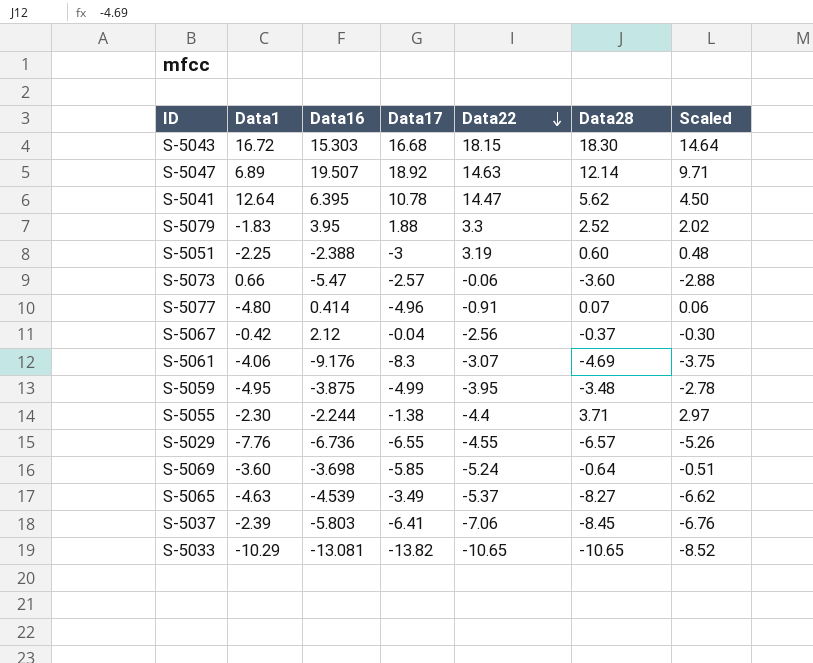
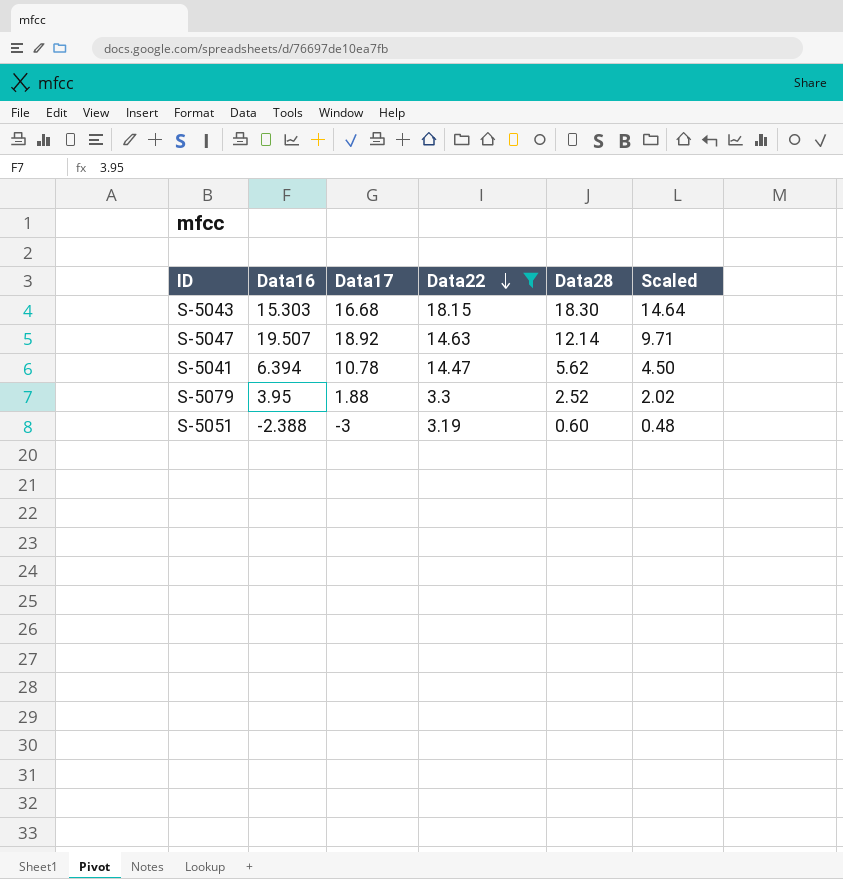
filter: none -> Data22 >= 3.19
column Data1 | position: 2 -> none
S-5041 | Data16: 6.395 -> 6.394

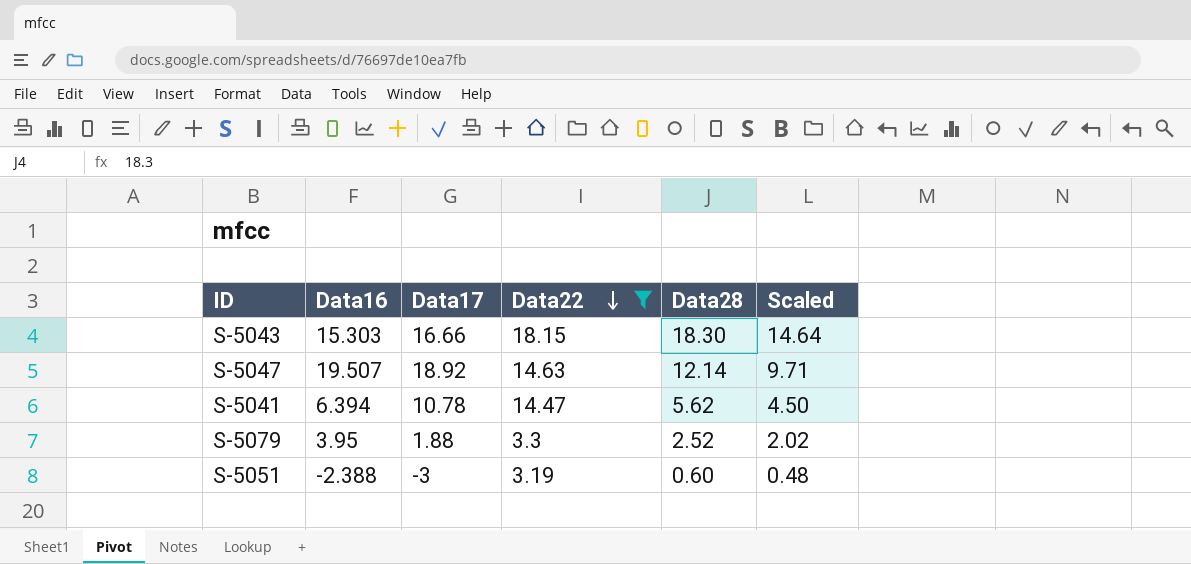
S-5043 | Data17: 16.68 -> 16.66

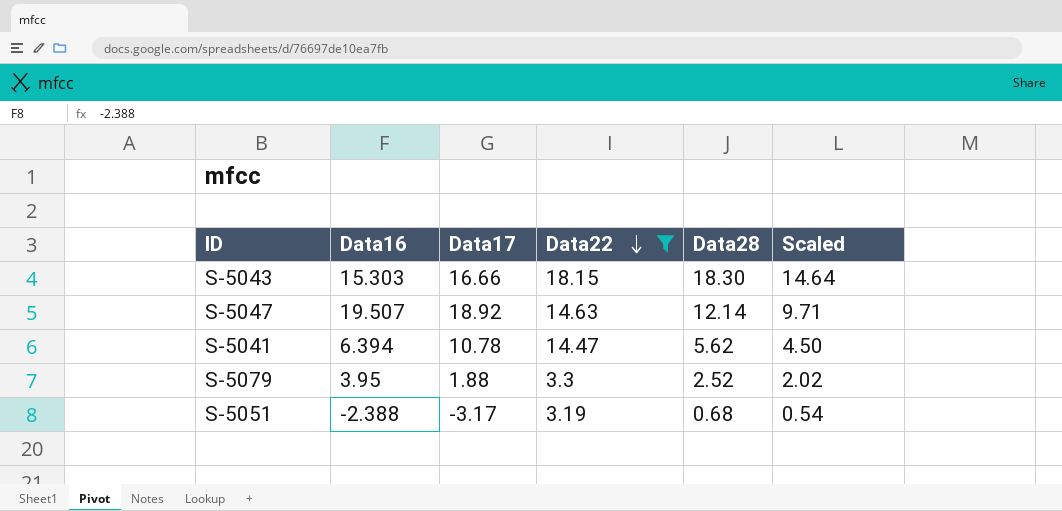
S-5051 | Data17: -3 -> -3.17
S-5051 | Data28: 0.60 -> 0.68
S-5051 | Scaled: 0.48 -> 0.54

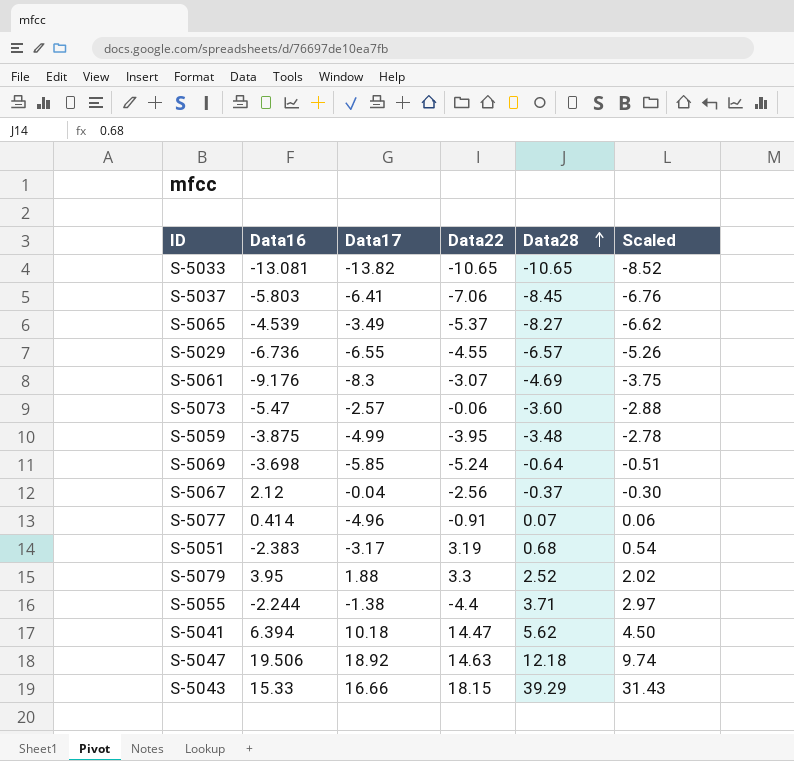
filter: Data22 >= 3.19 -> none
row order: Data22 descending -> Data28 ascending
S-5051 | Data16: -2.388 -> -2.383
S-5041 | Data17: 10.78 -> 10.18
S-5047 | Data16: 19.507 -> 19.506
S-5047 | Data28: 12.14 -> 12.18
S-5047 | Scaled: 9.71 -> 9.74
S-5043 | Data16: 15.303 -> 15.33
S-5043 | Data28: 18.30 -> 39.29
S-5043 | Scaled: 14.64 -> 31.43

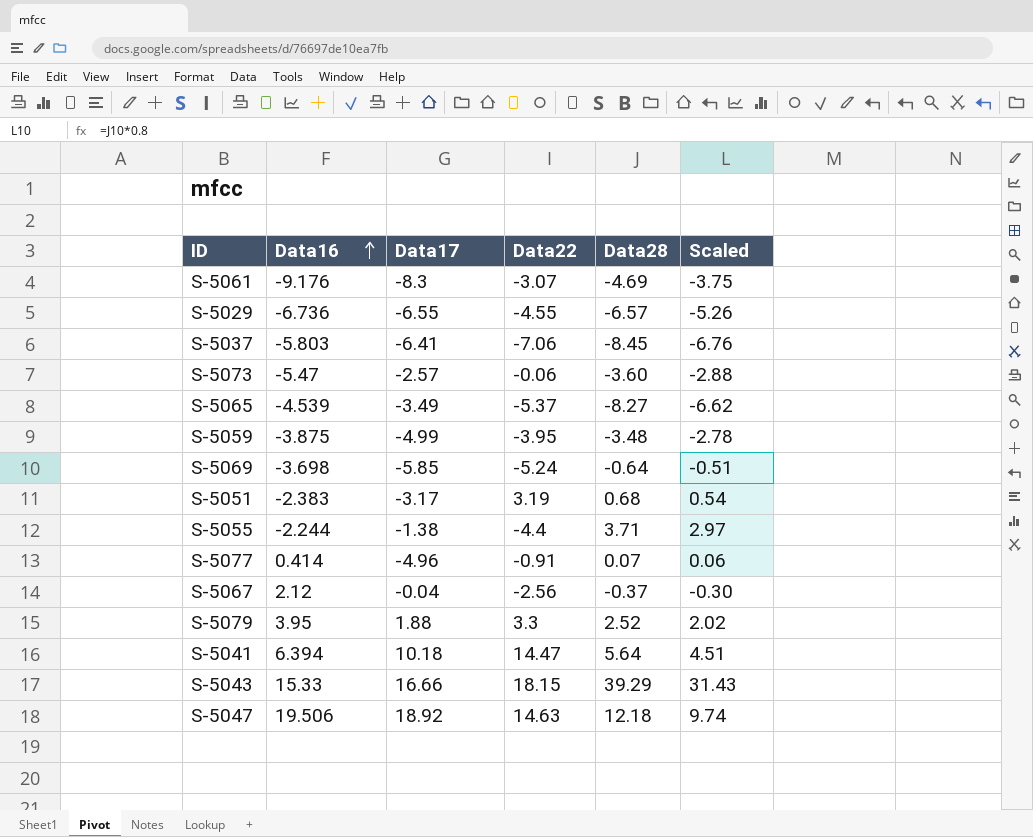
row order: Data28 ascending -> Data16 ascending
row S-5033: -13.081 | -13.82 | -10.65 | -10.65 | -8.52 -> none
S-5041 | Data28: 5.62 -> 5.64
S-5041 | Scaled: 4.50 -> 4.51

